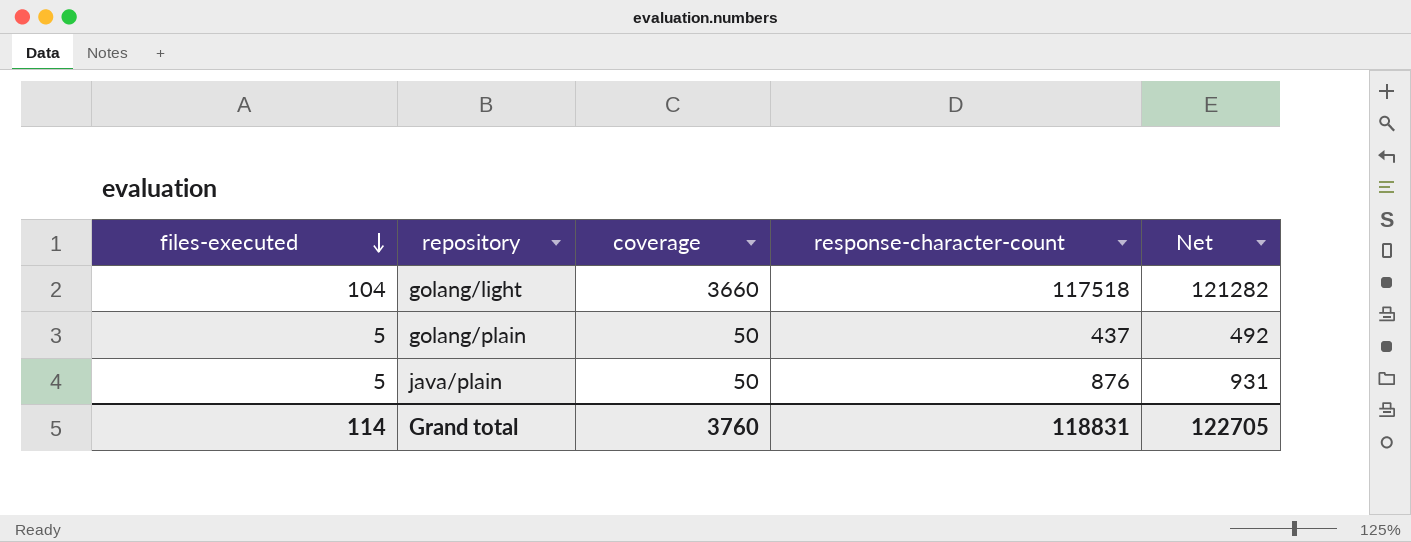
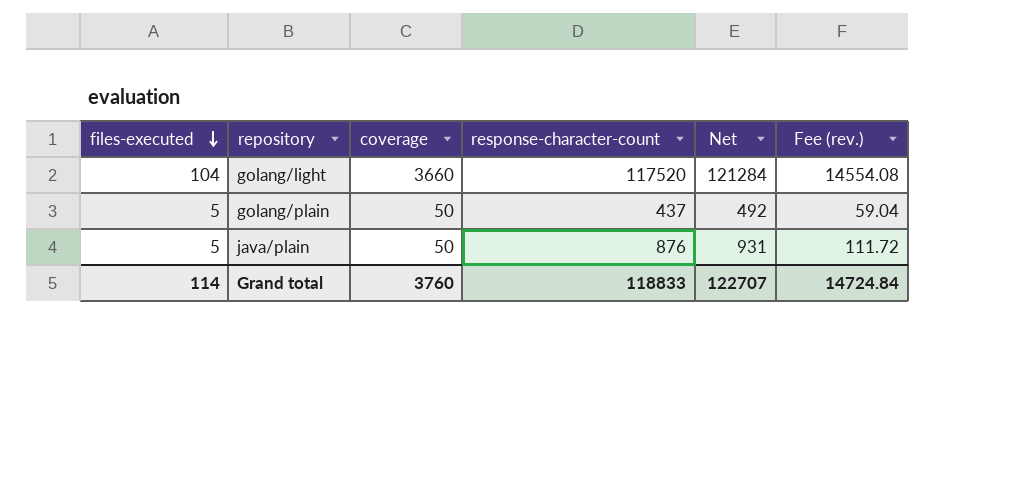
column Fee (rev.) | formula: none -> [Net] * 0.12
golang/light | response-character-count: 117518 -> 117520
golang/light | Net: 121282 -> 121284
Grand total | response-character-count: 118831 -> 118833
Grand total | Net: 122705 -> 122707

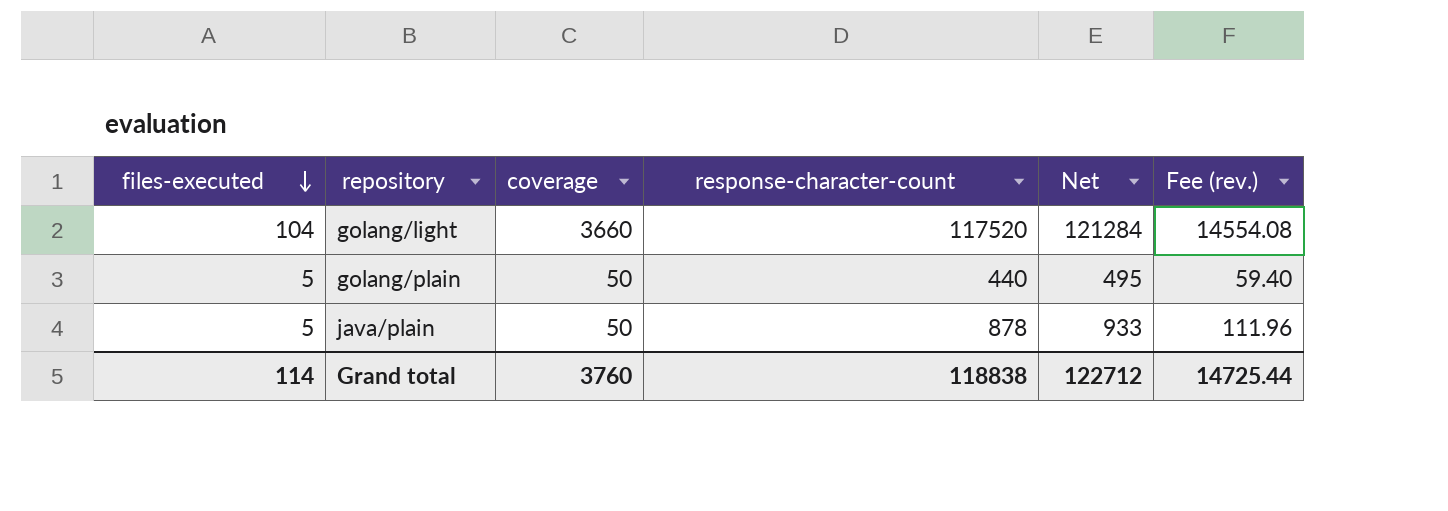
golang/plain | response-character-count: 437 -> 440
golang/plain | Net: 492 -> 495
golang/plain | Fee (rev.): 59.04 -> 59.40
java/plain | response-character-count: 876 -> 878
java/plain | Net: 931 -> 933
java/plain | Fee (rev.): 111.72 -> 111.96
Grand total | response-character-count: 118833 -> 118838
Grand total | Net: 122707 -> 122712
Grand total | Fee (rev.): 14724.84 -> 14725.44

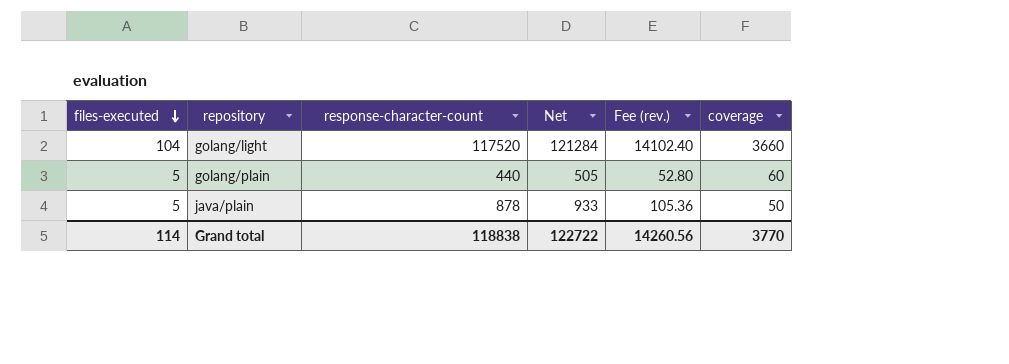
column Fee (rev.) | formula: [Net] * 0.12 -> [response-character-count] * 0.12
column coverage | position: 3 -> 6
golang/plain | Net: 495 -> 505
golang/plain | coverage: 50 -> 60
Grand total | Net: 122712 -> 122722
Grand total | Fee (rev.): 14725.44 -> 14260.56
Grand total | coverage: 3760 -> 3770

